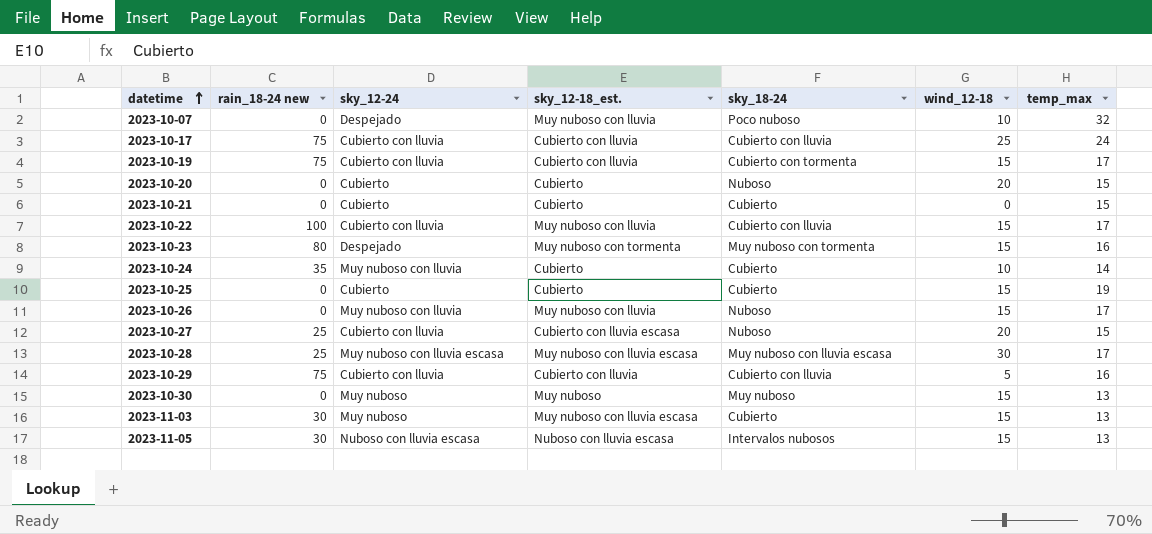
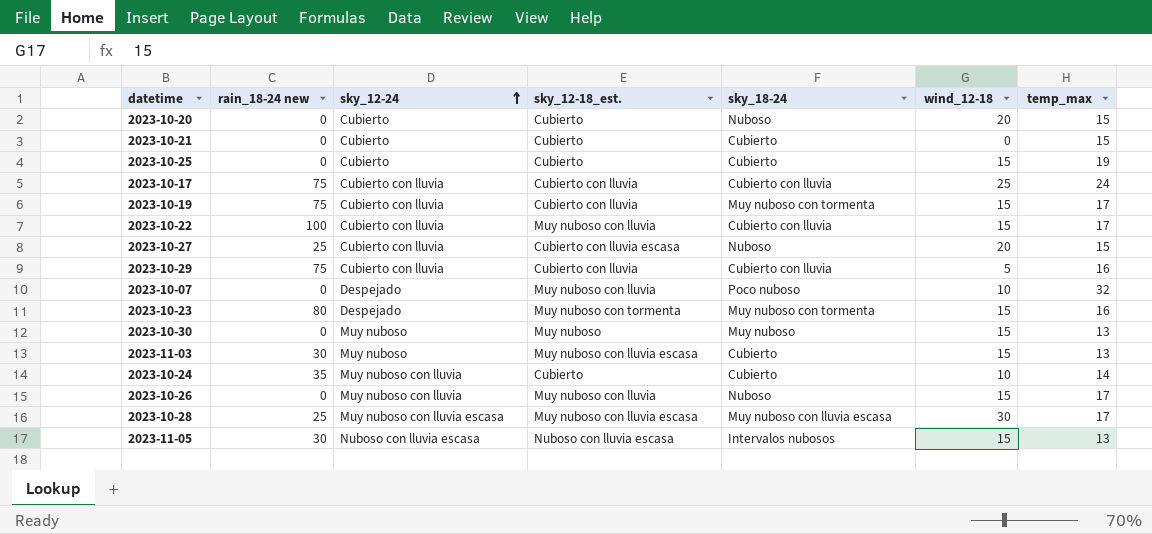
row order: datetime ascending -> sky_12-24 ascending
2023-10-19 | sky_18-24: Cubierto con tormenta -> Muy nuboso con tormenta

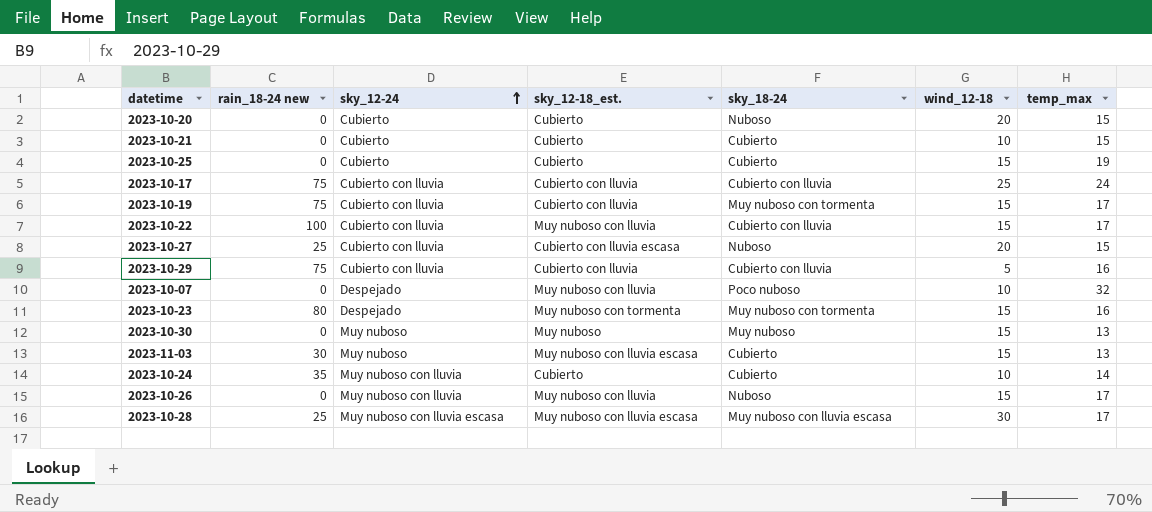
row 2023-11-05: 30 | Nuboso con lluvia escasa | Nuboso con lluvia escasa | Intervalos nubosos | 15 | 13 -> none
2023-10-21 | wind_12-18: 0 -> 10

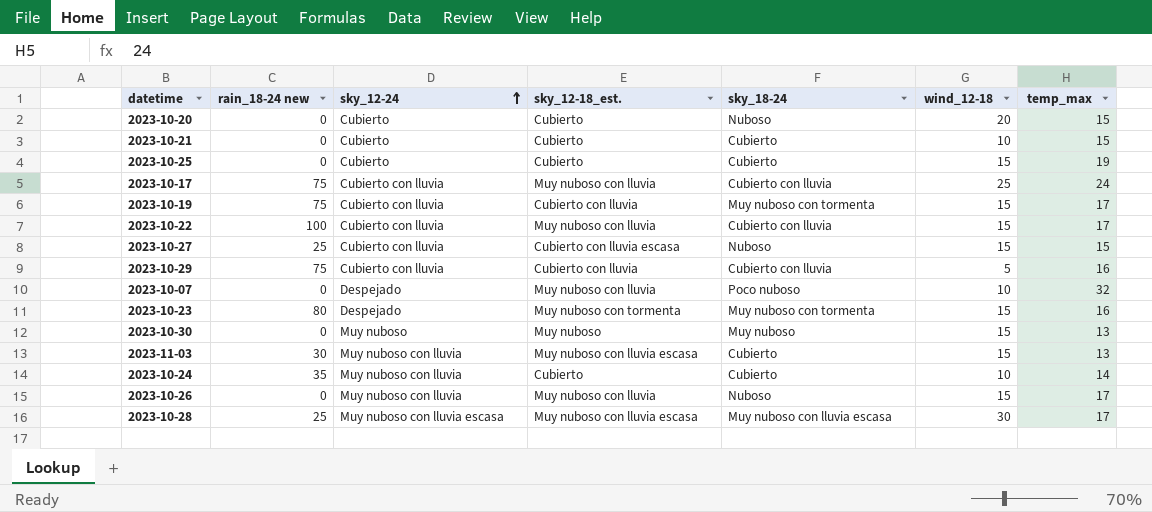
2023-10-17 | sky_12-18_est.: Cubierto con lluvia -> Muy nuboso con lluvia
2023-10-27 | wind_12-18: 20 -> 15
2023-11-03 | sky_12-24: Muy nuboso -> Muy nuboso con lluvia

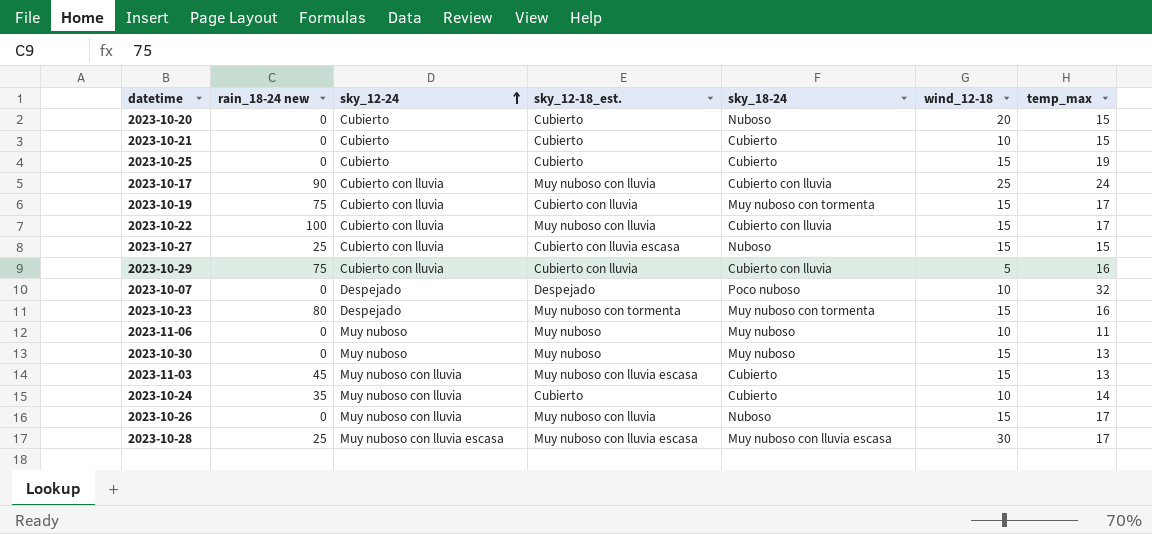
2023-10-17 | rain_18-24 new: 75 -> 90
2023-10-07 | sky_12-18_est.: Muy nuboso con lluvia -> Despejado
row 2023-11-06: none -> 0 | Muy nuboso | Muy nuboso | Muy nuboso | 10 | 11
2023-11-03 | rain_18-24 new: 30 -> 45

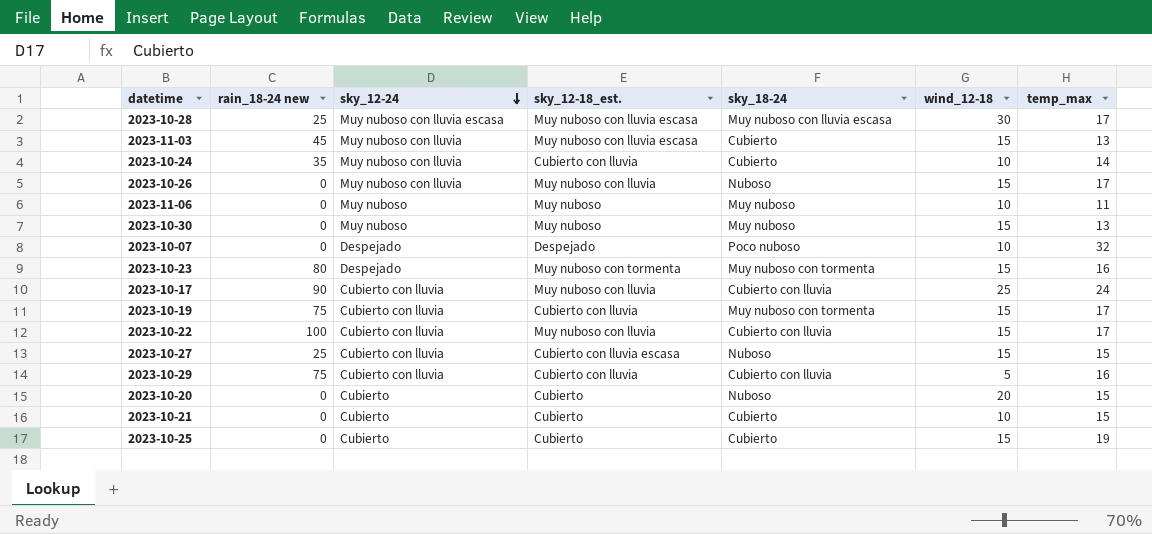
row order: sky_12-24 ascending -> sky_12-24 descending
2023-10-24 | sky_12-18_est.: Cubierto -> Cubierto con lluvia

